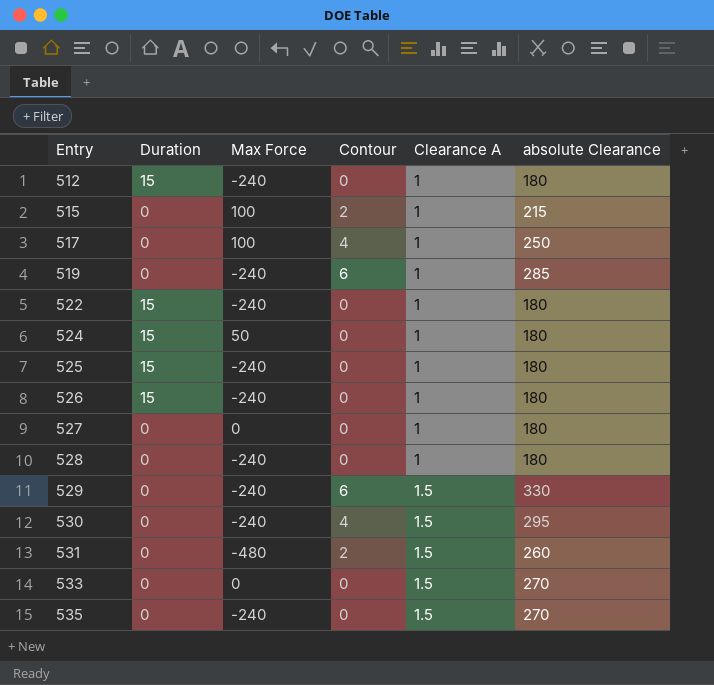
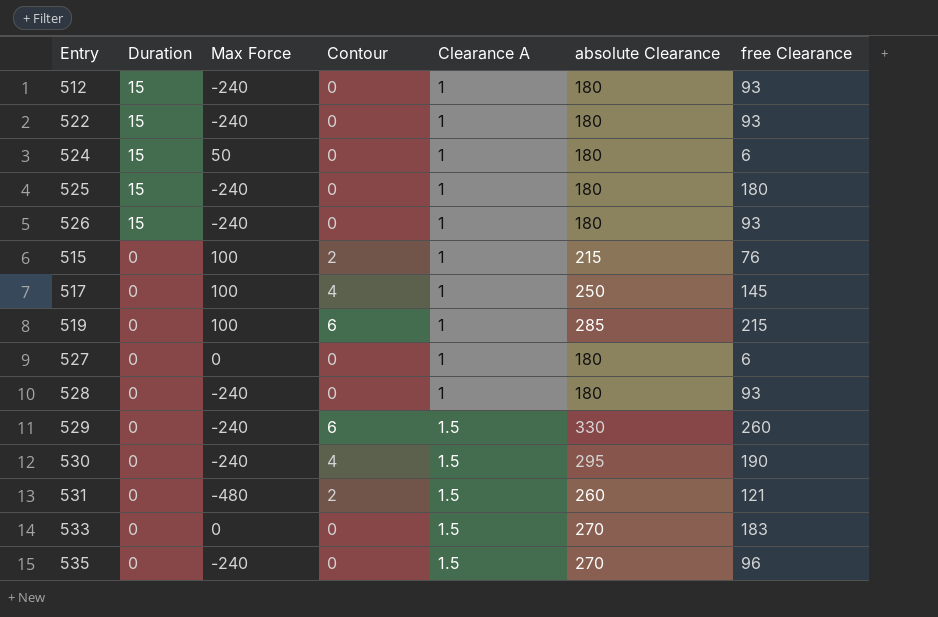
row order: Entry ascending -> Duration descending
column free Clearance | position: none -> 7
519 | Max Force: -240 -> 100

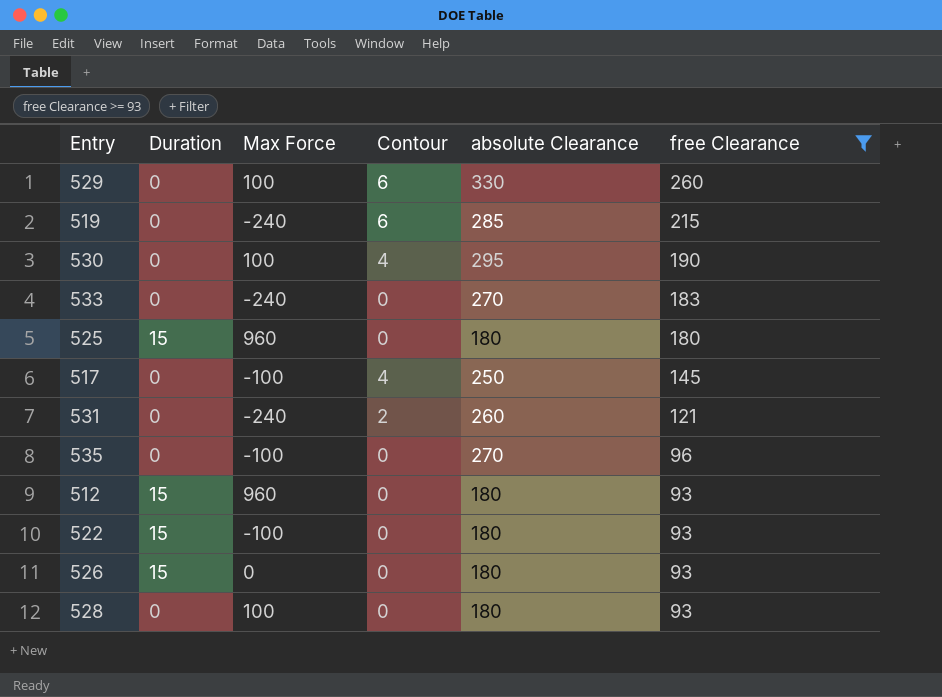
filter: none -> free Clearance >= 93
row order: Duration descending -> free Clearance descending
column Clearance A | position: 5 -> none
529 | Max Force: -240 -> 100
519 | Max Force: 100 -> -240
530 | Max Force: -240 -> 100
533 | Max Force: 0 -> -240
525 | Max Force: -240 -> 960
517 | Max Force: 100 -> -100
531 | Max Force: -480 -> -240
535 | Max Force: -240 -> -100
512 | Max Force: -240 -> 960
522 | Max Force: -240 -> -100
526 | Max Force: -240 -> 0
528 | Max Force: -240 -> 100

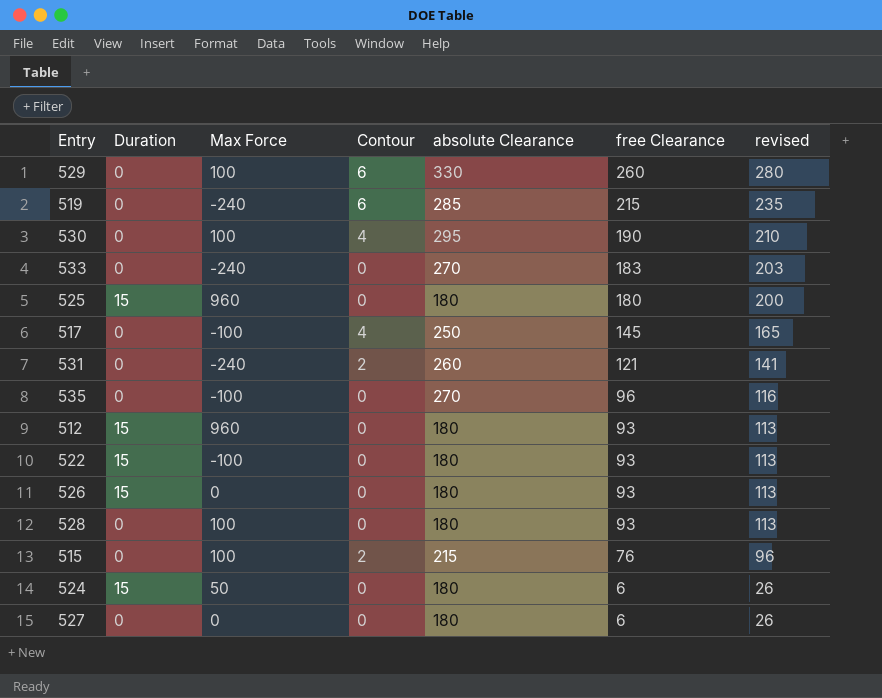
filter: free Clearance >= 93 -> none
column revised | formula: none -> [free Clearance] + 20

